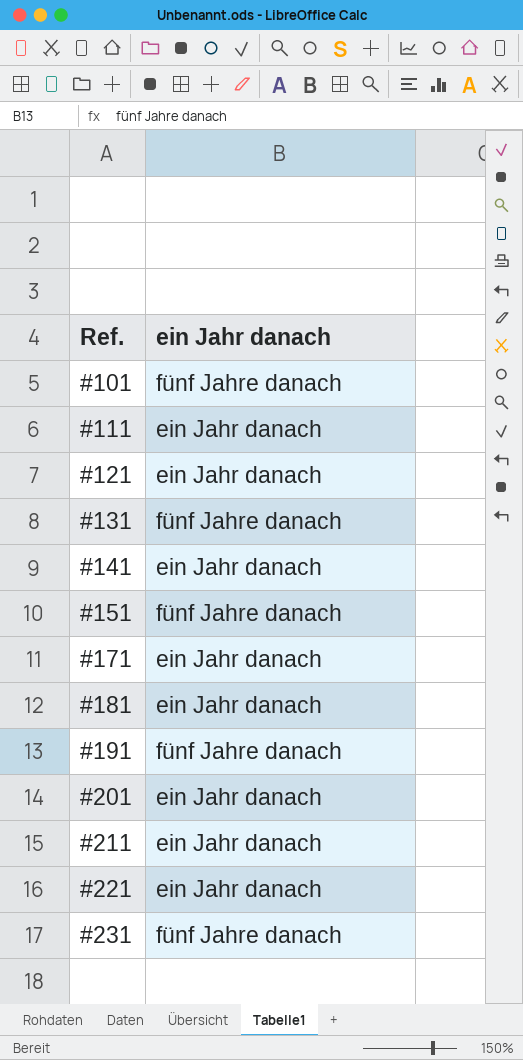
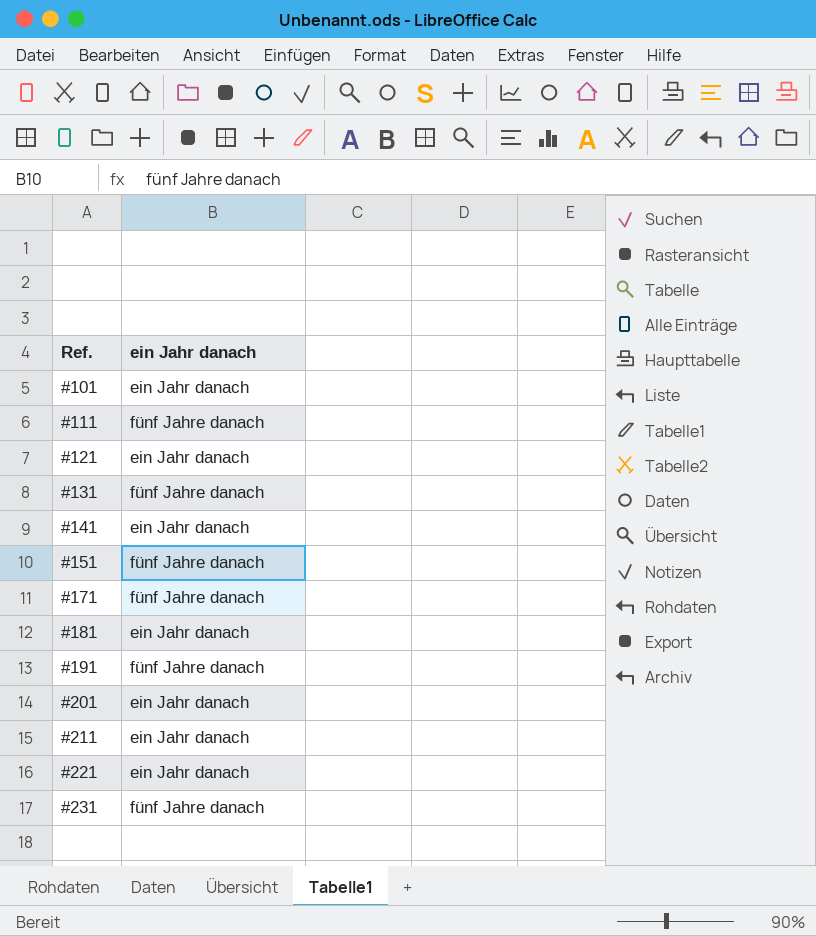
#101 | ein Jahr danach: fünf Jahre danach -> ein Jahr danach
#111 | ein Jahr danach: ein Jahr danach -> fünf Jahre danach
#171 | ein Jahr danach: ein Jahr danach -> fünf Jahre danach

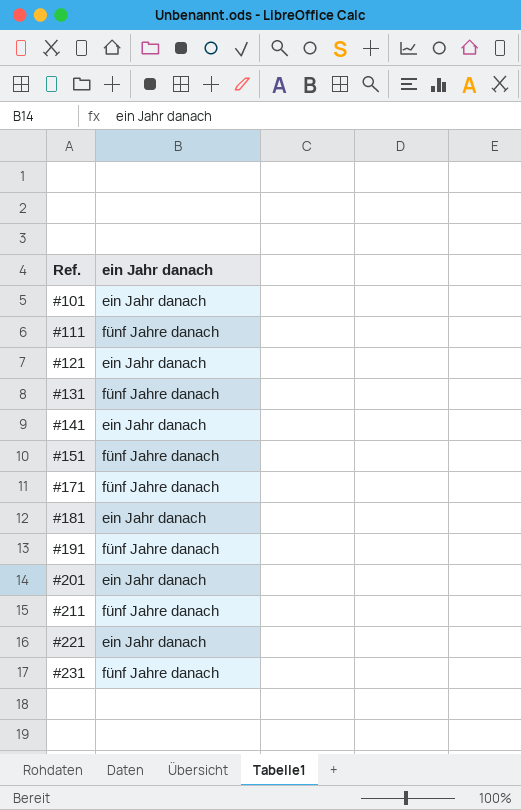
#211 | ein Jahr danach: ein Jahr danach -> fünf Jahre danach

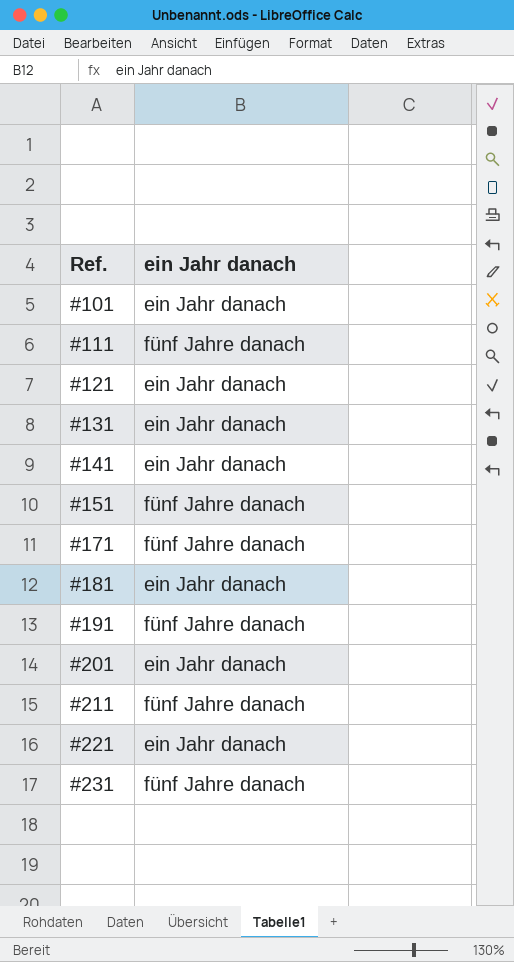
#131 | ein Jahr danach: fünf Jahre danach -> ein Jahr danach

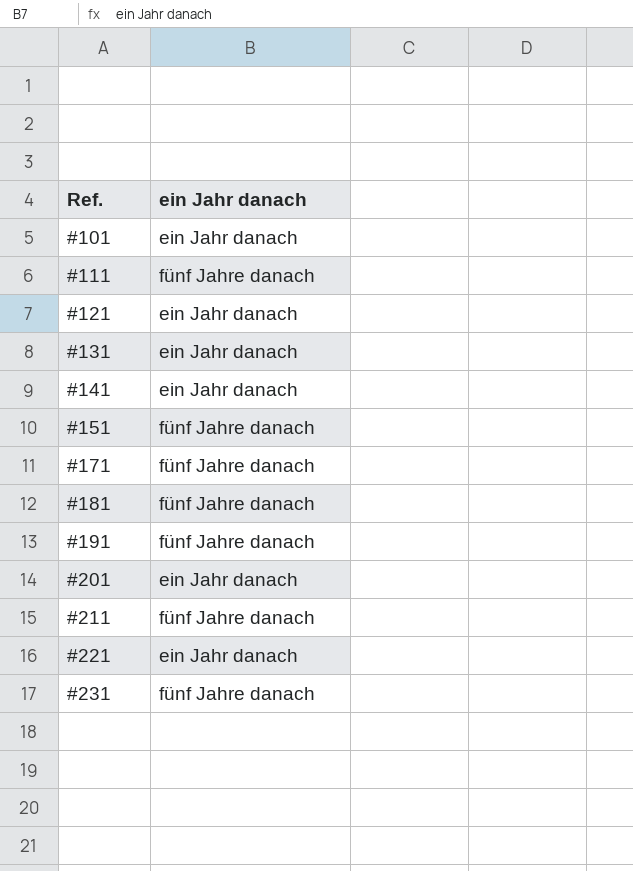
#181 | ein Jahr danach: ein Jahr danach -> fünf Jahre danach

